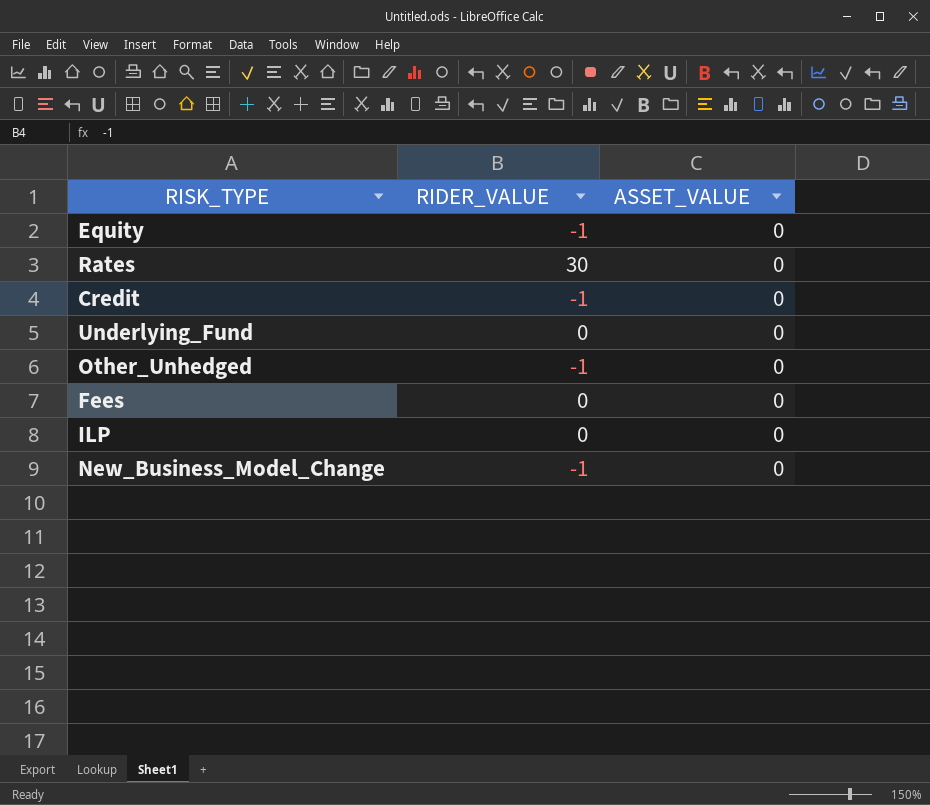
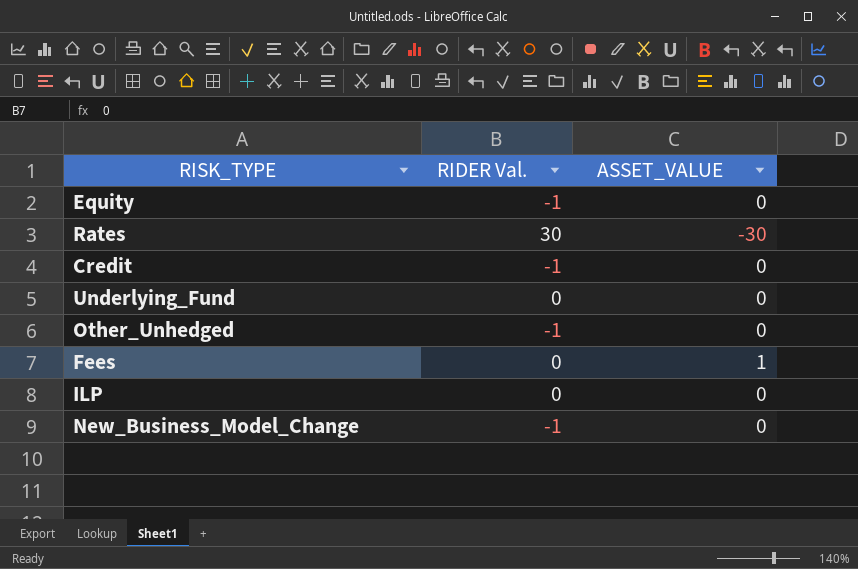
column name: RIDER_VALUE -> RIDER Val.
Rates | ASSET_VALUE: 0 -> -30
Fees | ASSET_VALUE: 0 -> 1

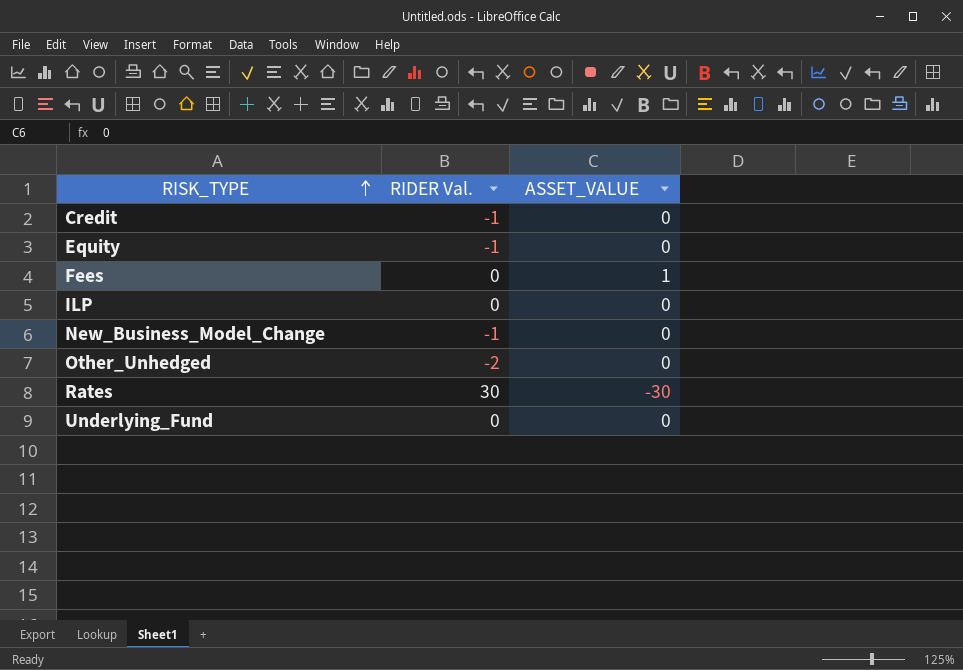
row order: none -> RISK_TYPE ascending
Other_Unhedged | RIDER Val.: -1 -> -2

